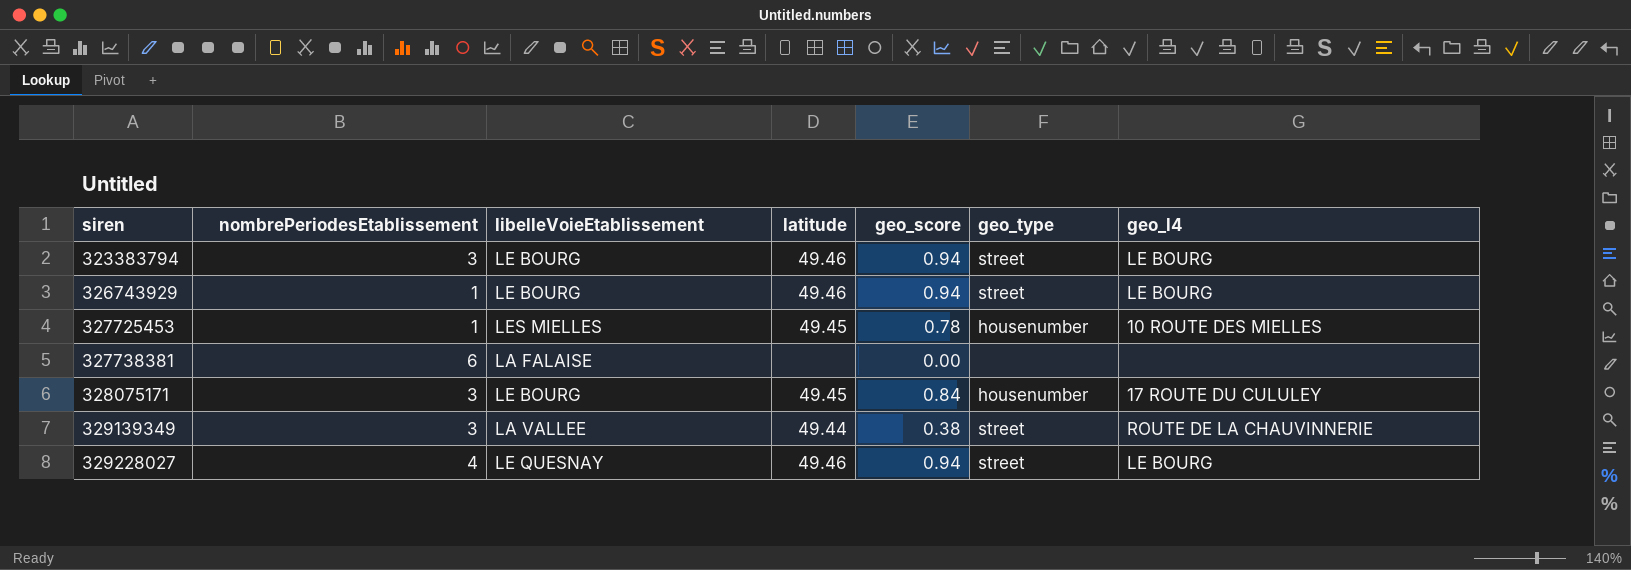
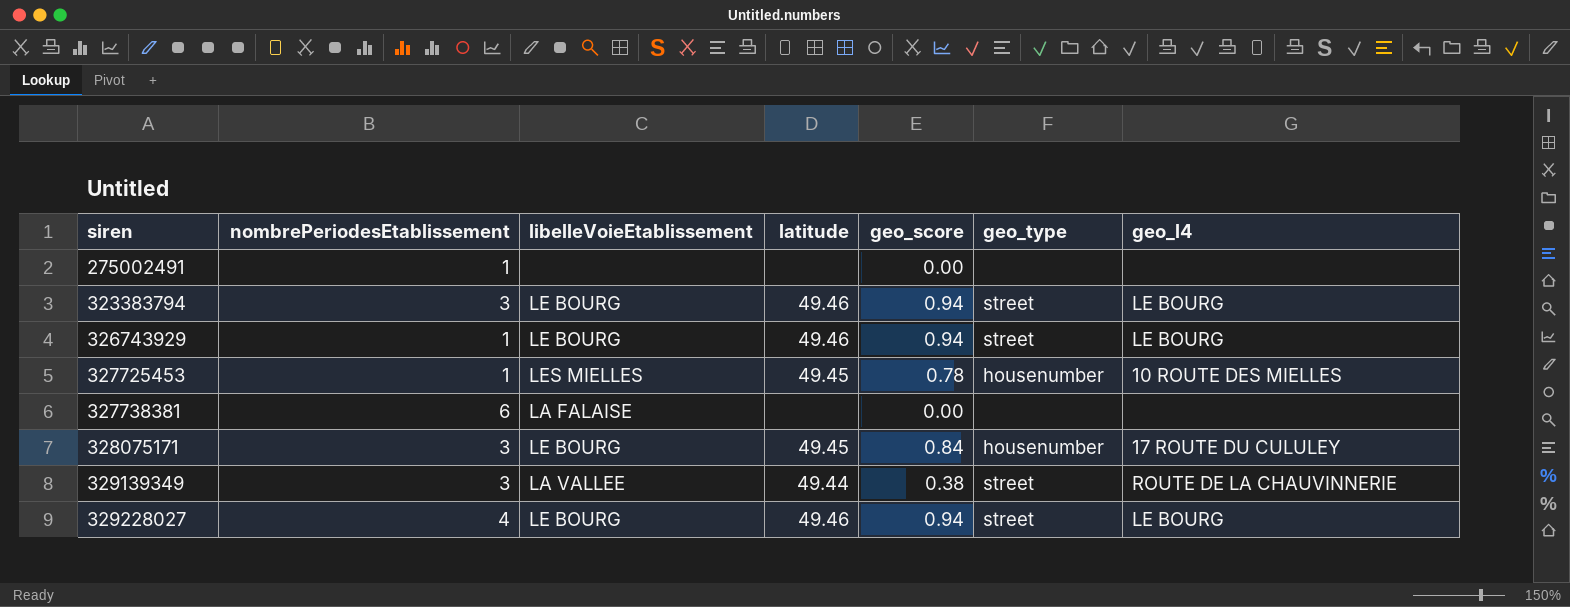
row 275002491: none -> 1 | none | none | 0.00 | none | none
329228027 | libelleVoieEtablissement: LE QUESNAY -> LE BOURG

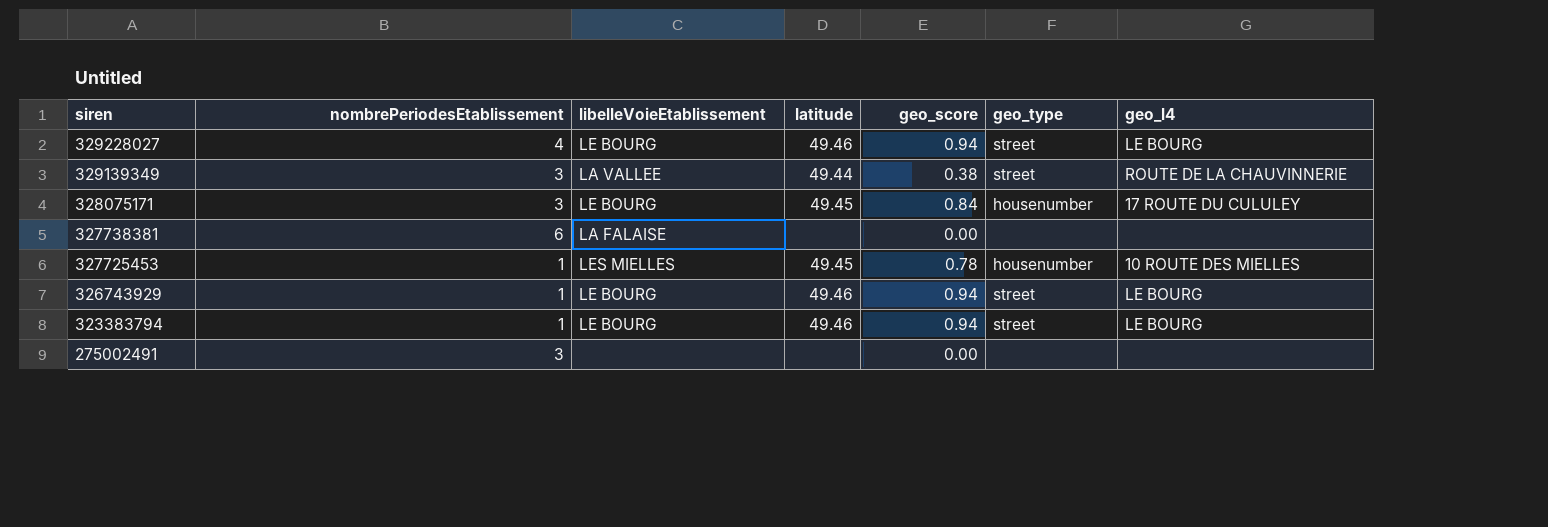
row order: siren ascending -> siren descending
323383794 | nombrePeriodesEtablissement: 3 -> 1
275002491 | nombrePeriodesEtablissement: 1 -> 3

